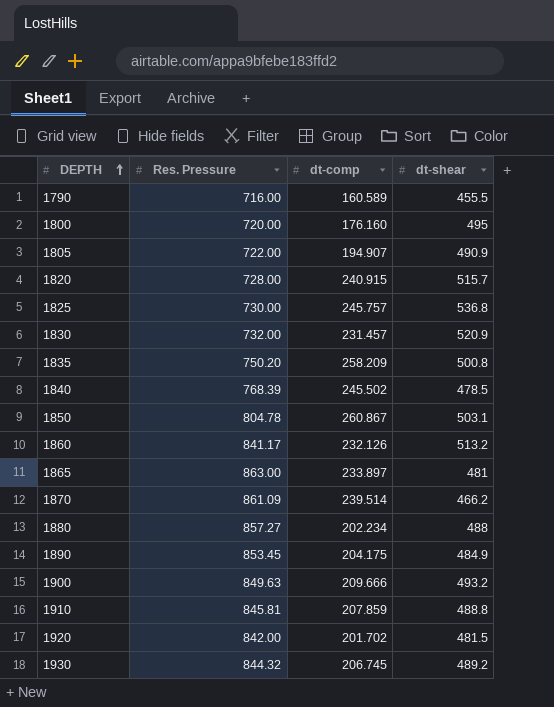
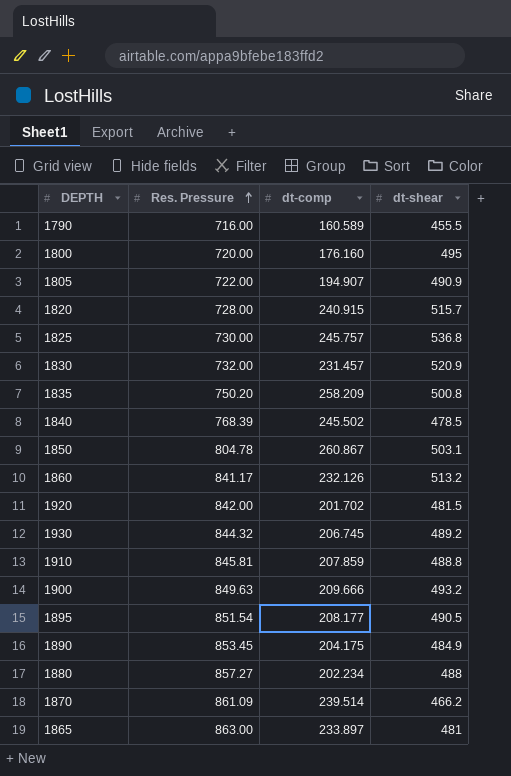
row order: DEPTH ascending -> Res. Pressure ascending
row 1895: none -> 851.54 | 208.177 | 490.5

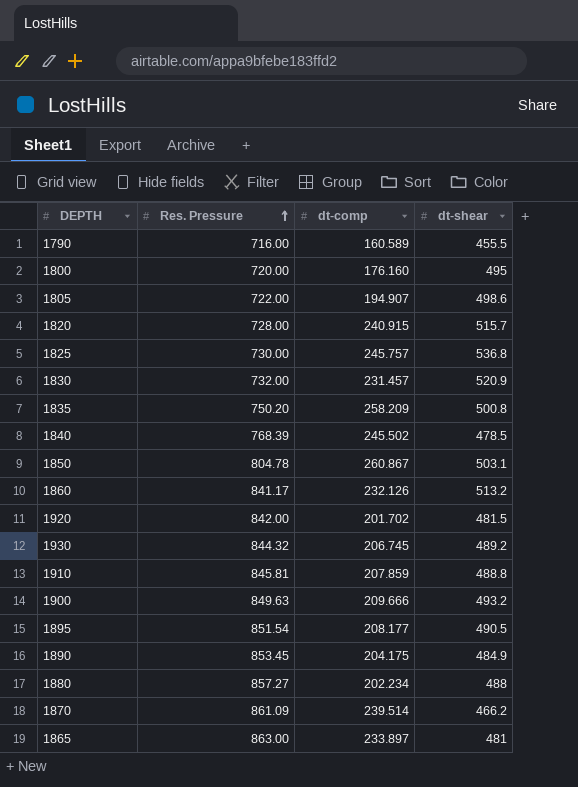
1805 | dt-shear: 490.9 -> 498.6

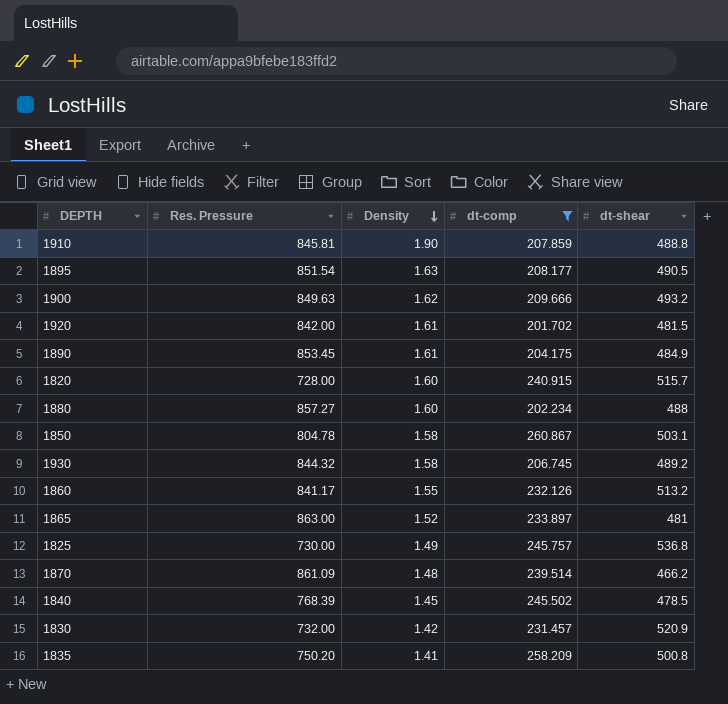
filter: none -> dt-comp >= 201.702
row order: Res. Pressure ascending -> Density descending
column Density | position: none -> 3

